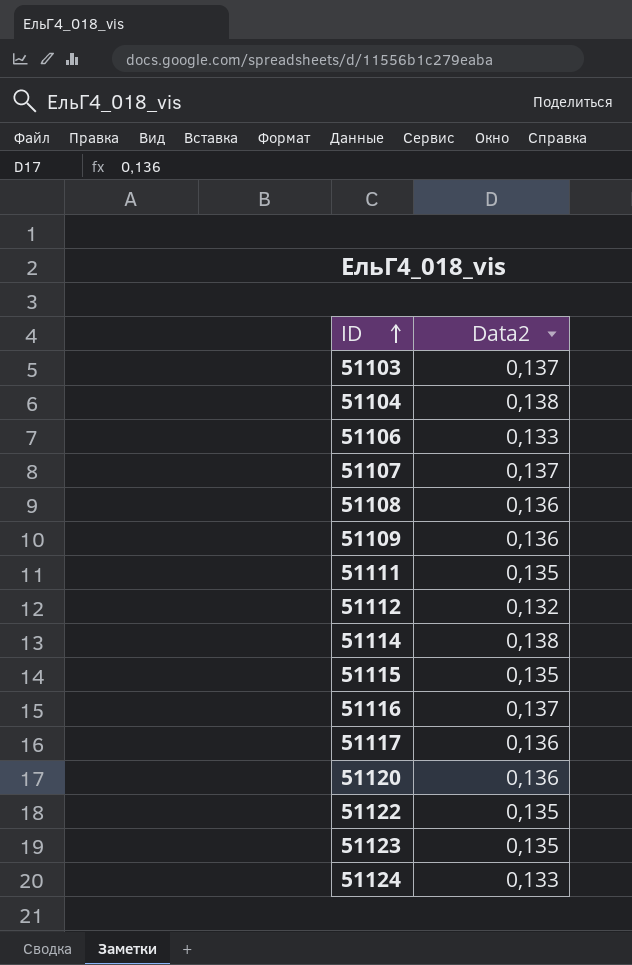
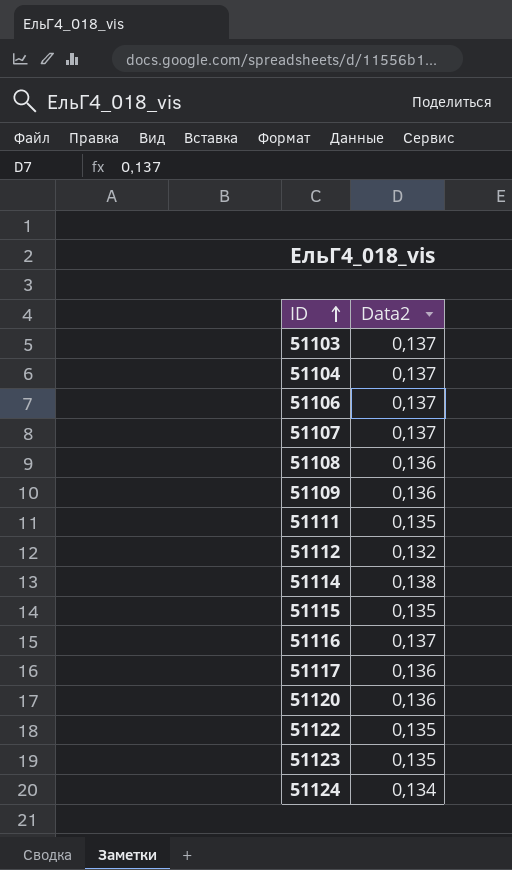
51104 | Data2: 0,138 -> 0,137
51106 | Data2: 0,133 -> 0,137
51124 | Data2: 0,133 -> 0,134

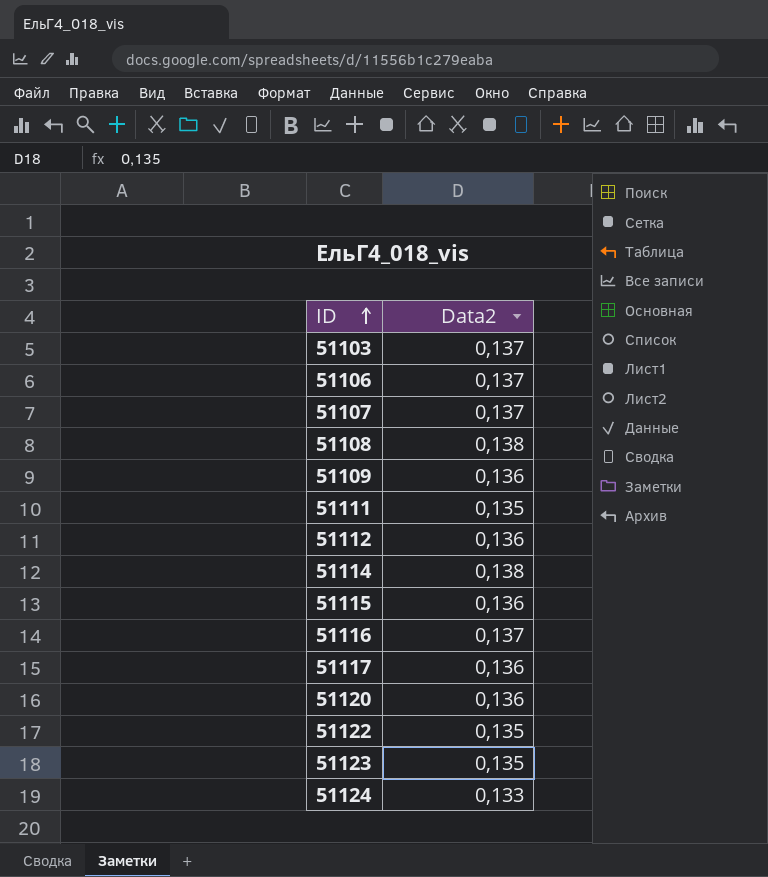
row 51104: 0,137 -> none
51108 | Data2: 0,136 -> 0,138
51112 | Data2: 0,132 -> 0,136
51115 | Data2: 0,135 -> 0,136
51124 | Data2: 0,134 -> 0,133

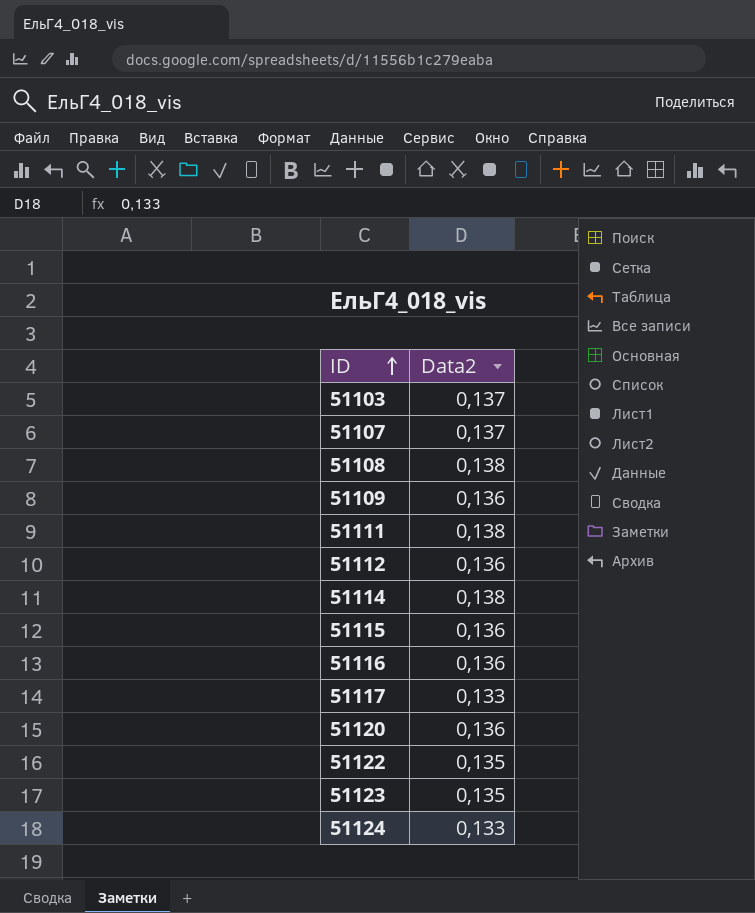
row 51106: 0,137 -> none
51111 | Data2: 0,135 -> 0,138
51116 | Data2: 0,137 -> 0,136
51117 | Data2: 0,136 -> 0,133

